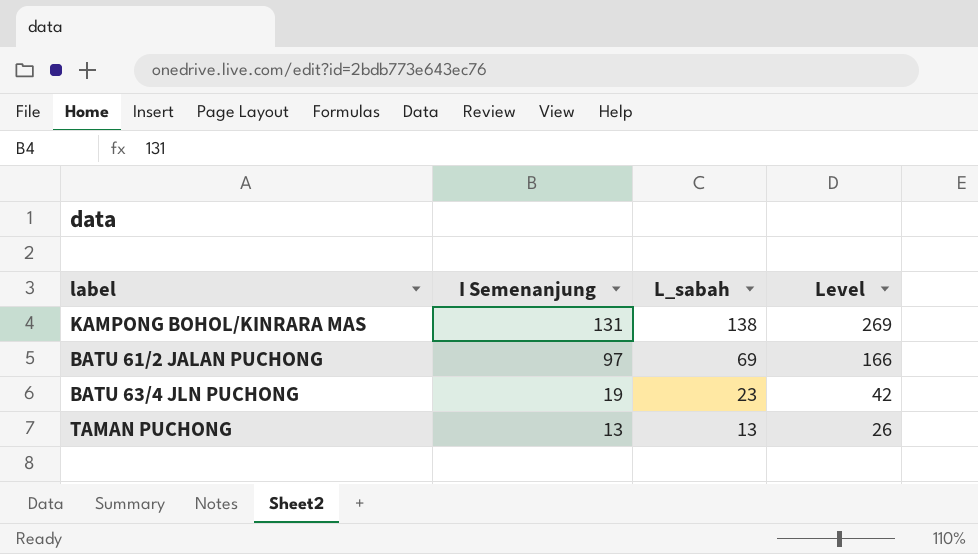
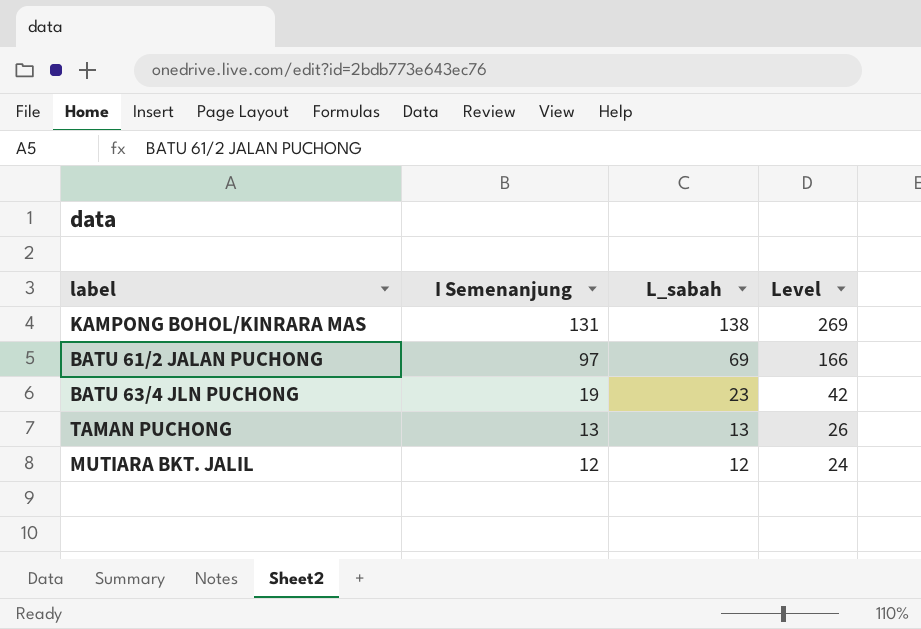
row MUTIARA BKT. JALIL: none -> 12 | 12 | 24

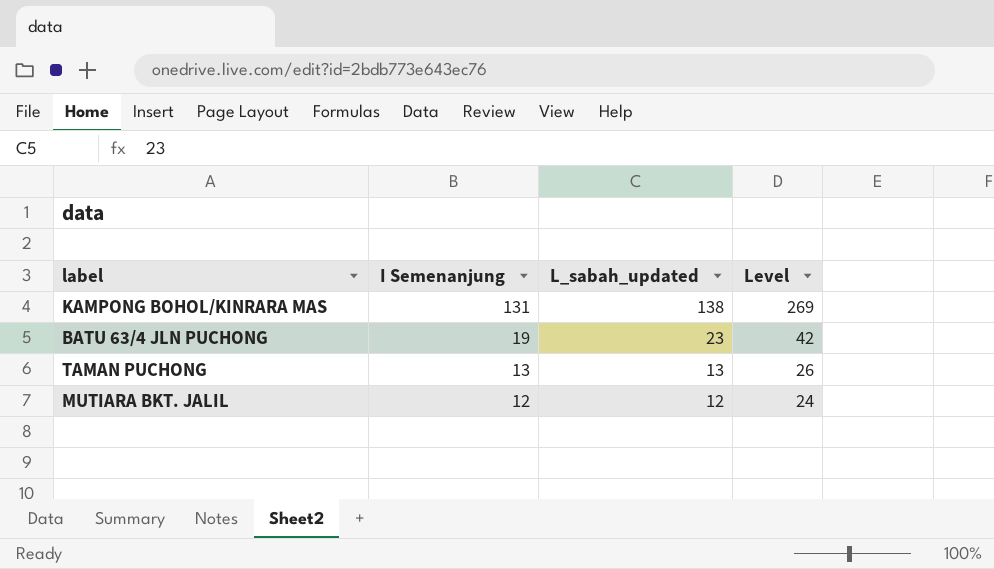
column name: L_sabah -> L_sabah_updated
row BATU 61/2 JALAN PUCHONG: 97 | 69 | 166 -> none

